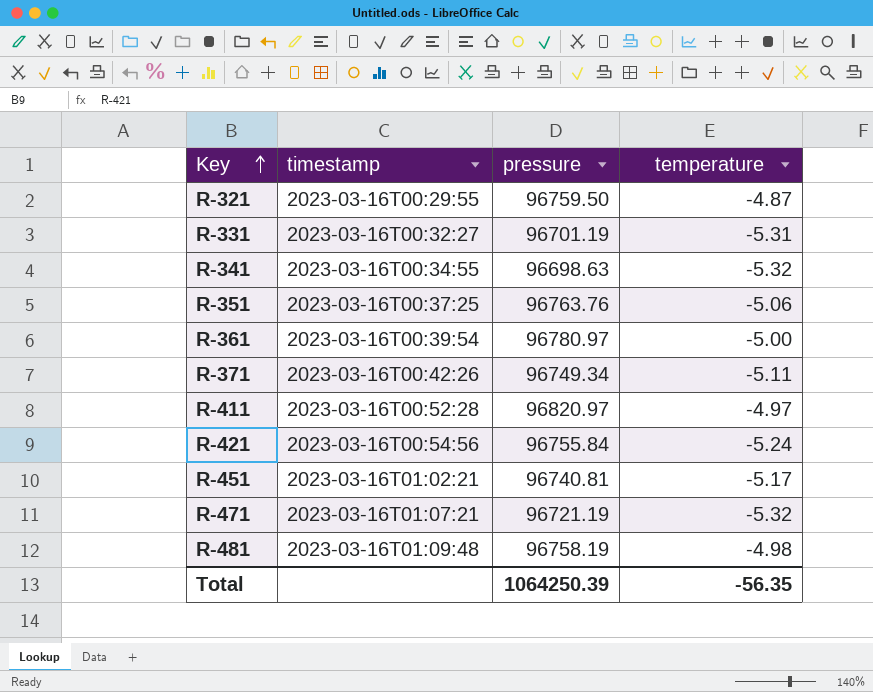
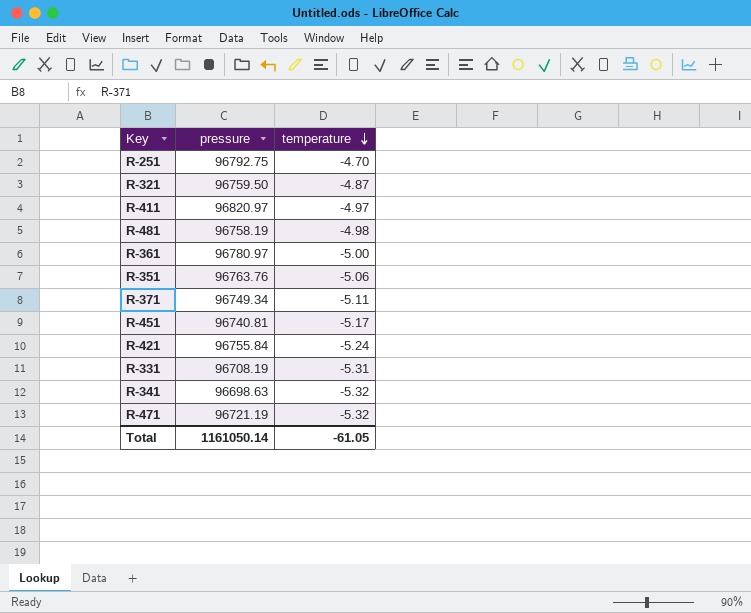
row order: Key ascending -> temperature descending
column timestamp | position: 2 -> none
row R-251: none -> 96792.75 | -4.70
R-331 | pressure: 96701.19 -> 96708.19
Total | pressure: 1064250.39 -> 1161050.14
Total | temperature: -56.35 -> -61.05

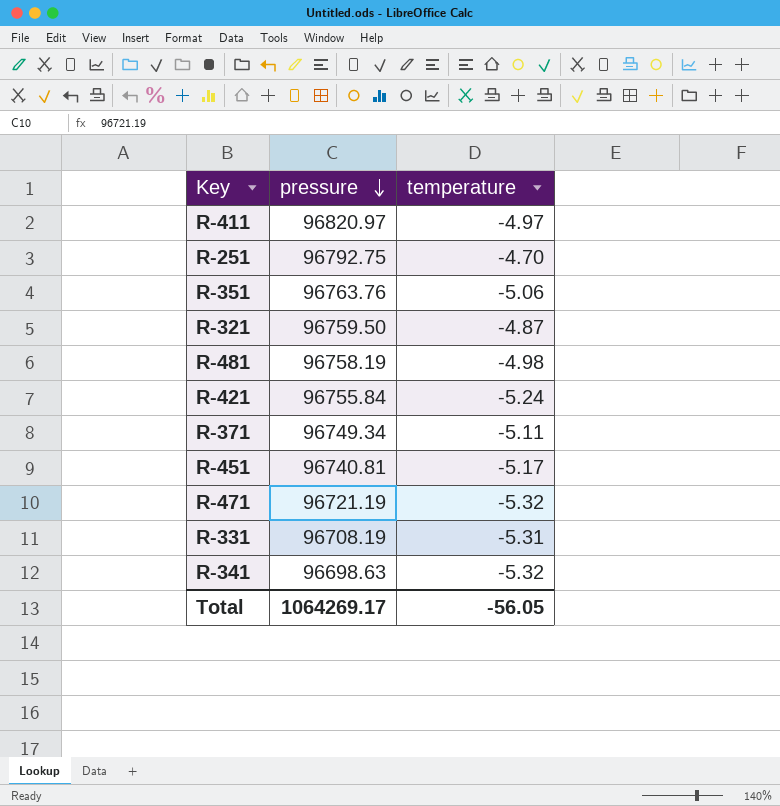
row order: temperature descending -> pressure descending
row R-361: 96780.97 | -5.00 -> none
Total | pressure: 1161050.14 -> 1064269.17
Total | temperature: -61.05 -> -56.05

